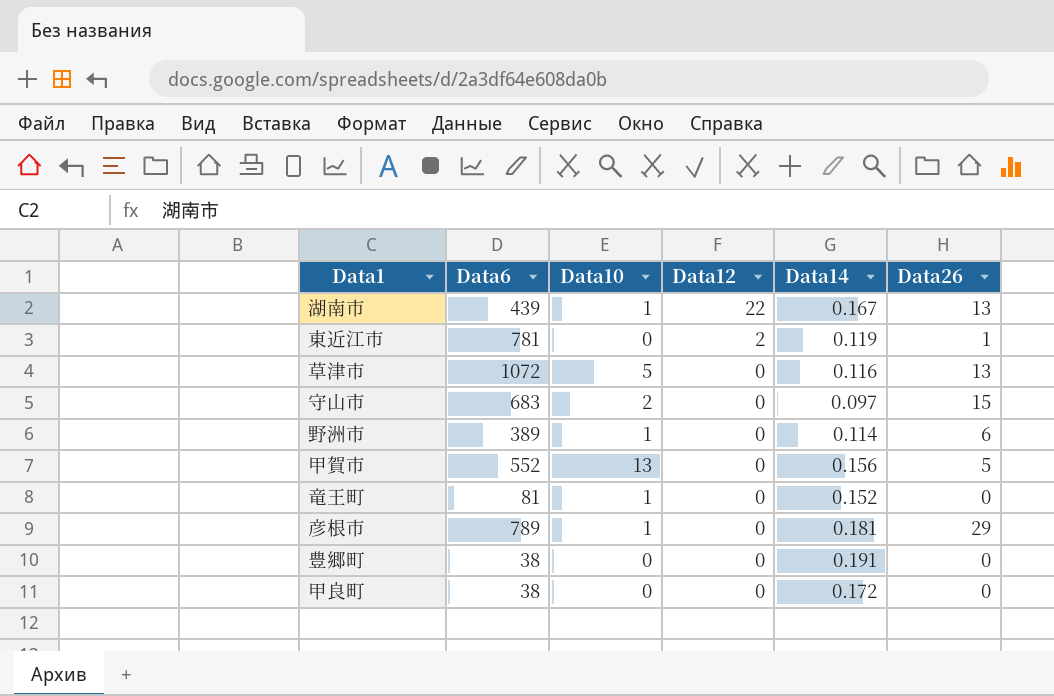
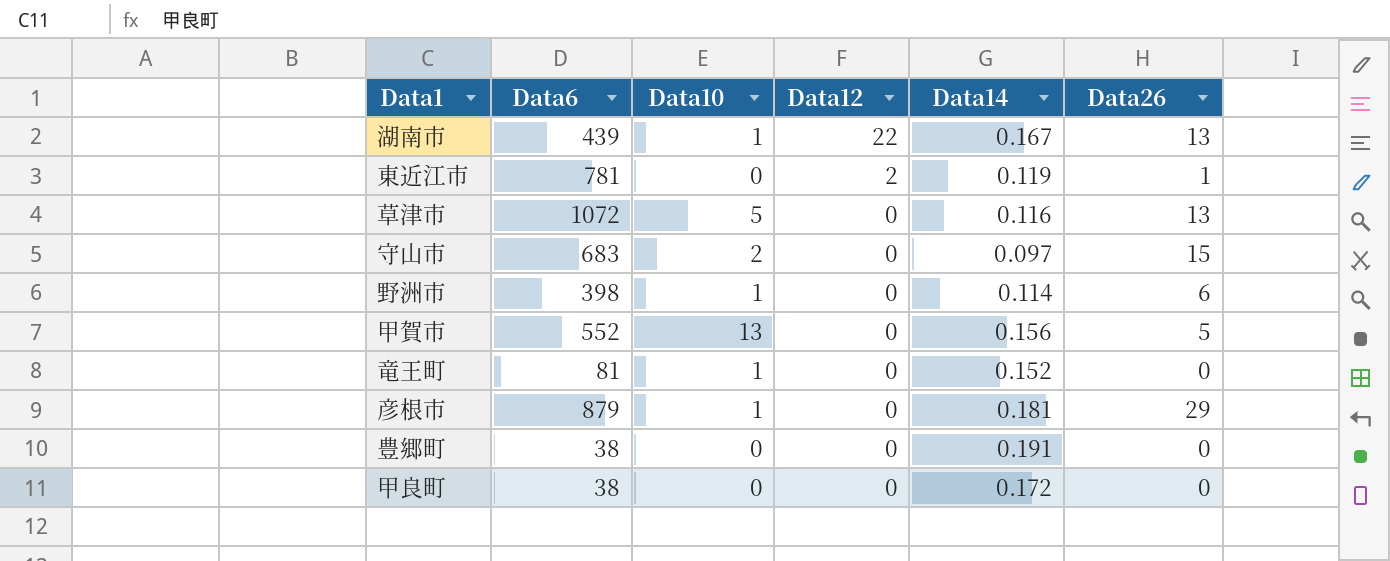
野洲市 | Data6: 389 -> 398
彦根市 | Data6: 789 -> 879

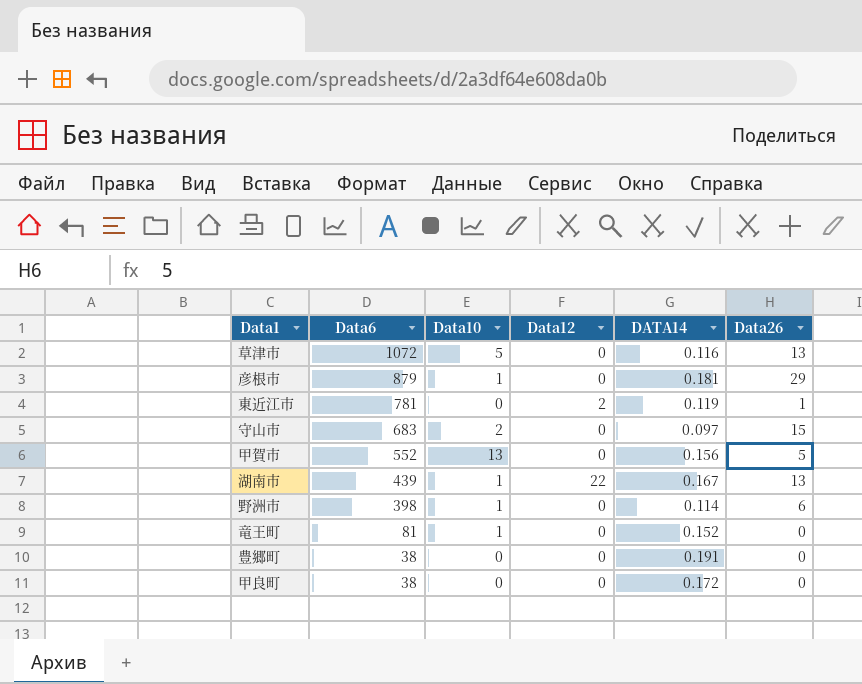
row order: Data12 descending -> Data6 descending
column name: Data14 -> DATA14

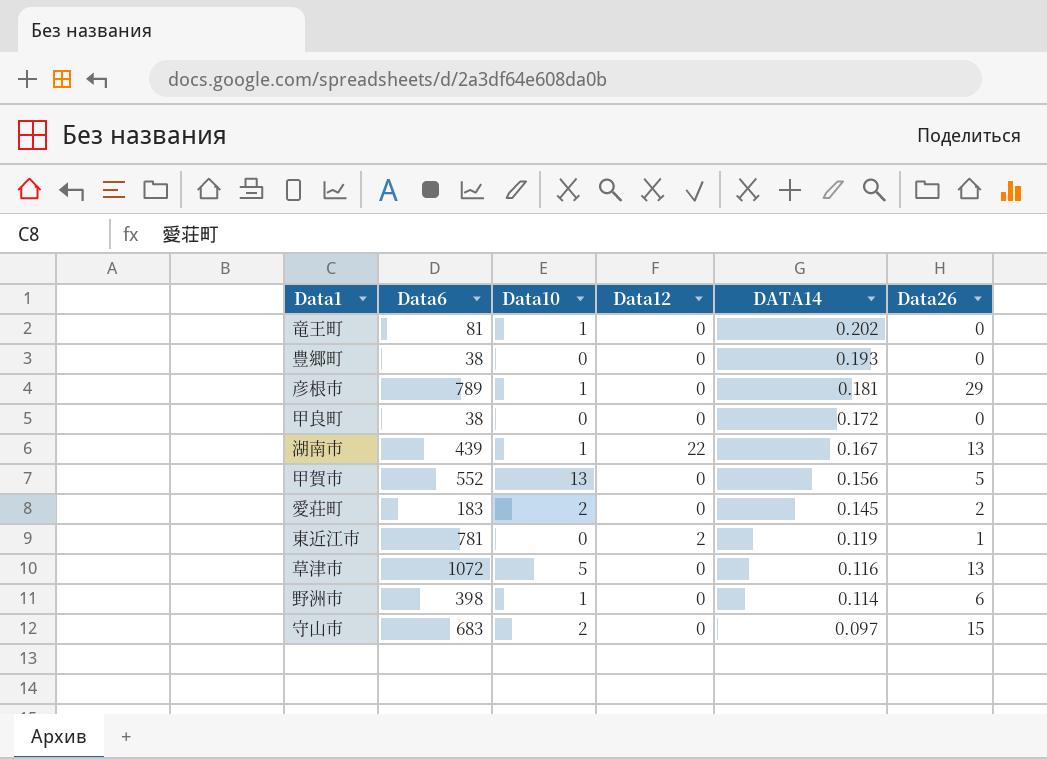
row order: Data6 descending -> DATA14 descending
竜王町 | DATA14: 0.152 -> 0.202
豊郷町 | DATA14: 0.191 -> 0.193
彦根市 | Data6: 879 -> 789
row 愛荘町: none -> 183 | 2 | 0 | 0.145 | 2

